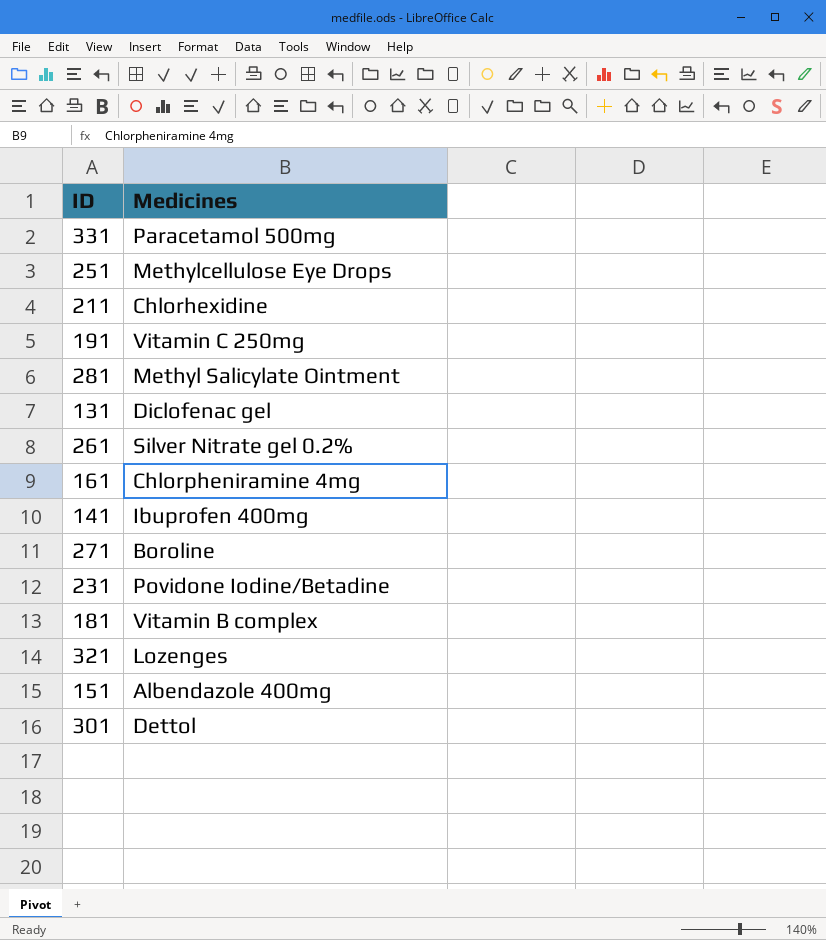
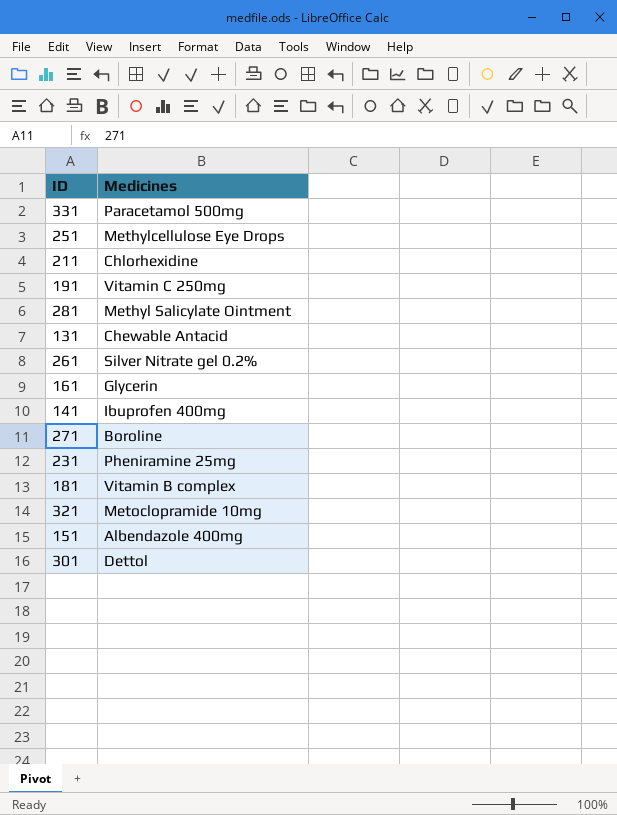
131 | Medicines: Diclofenac gel -> Chewable Antacid
161 | Medicines: Chlorpheniramine 4mg -> Glycerin
231 | Medicines: Povidone Iodine/Betadine -> Pheniramine 25mg
321 | Medicines: Lozenges -> Metoclopramide 10mg

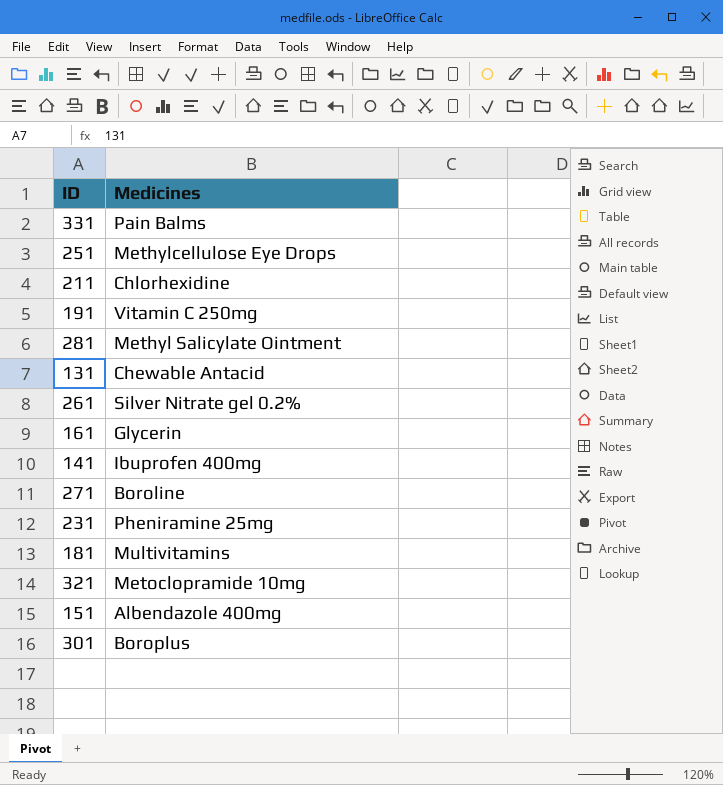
331 | Medicines: Paracetamol 500mg -> Pain Balms
181 | Medicines: Vitamin B complex -> Multivitamins
301 | Medicines: Dettol -> Boroplus

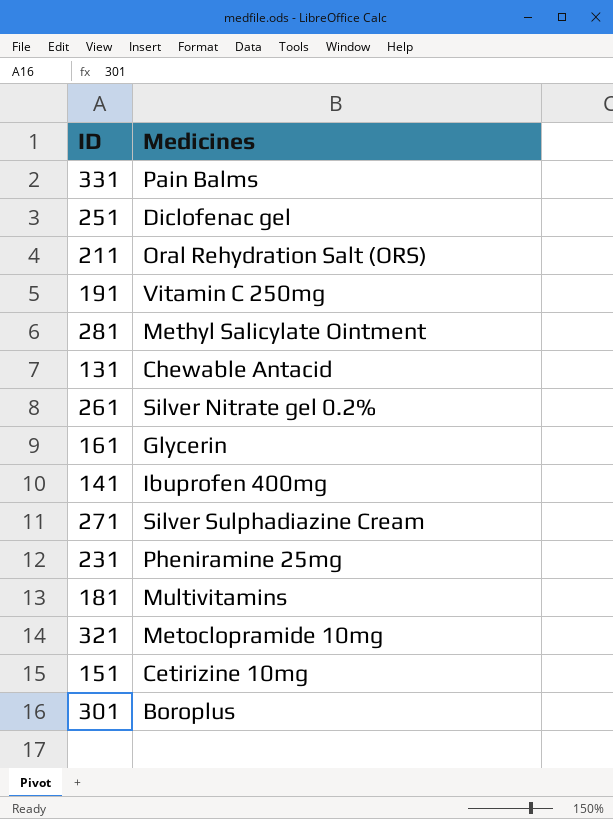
251 | Medicines: Methylcellulose Eye Drops -> Diclofenac gel
211 | Medicines: Chlorhexidine -> Oral Rehydration Salt (ORS)
271 | Medicines: Boroline -> Silver Sulphadiazine Cream
151 | Medicines: Albendazole 400mg -> Cetirizine 10mg

